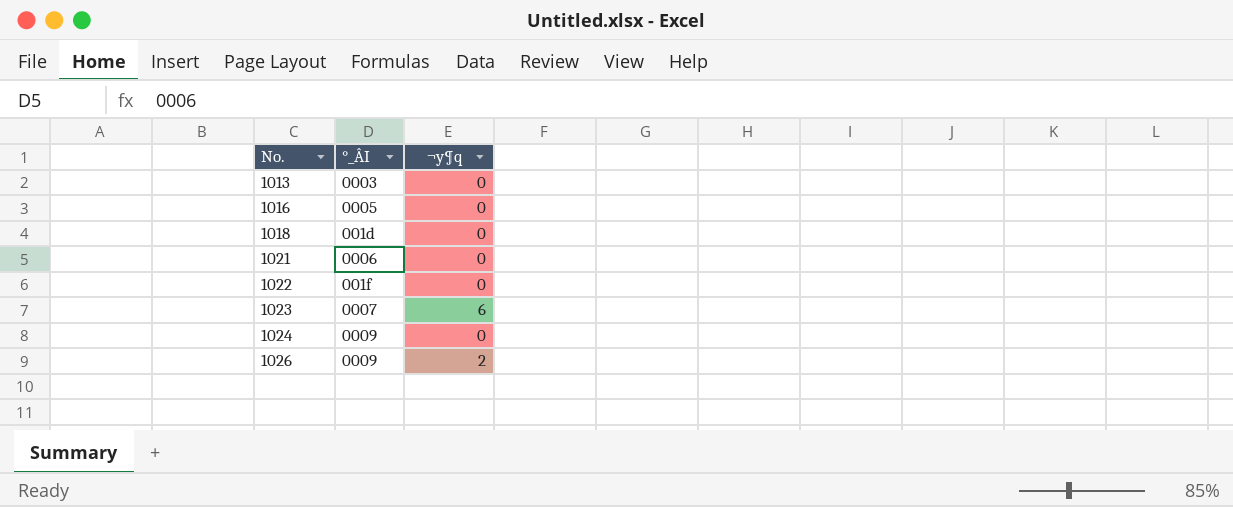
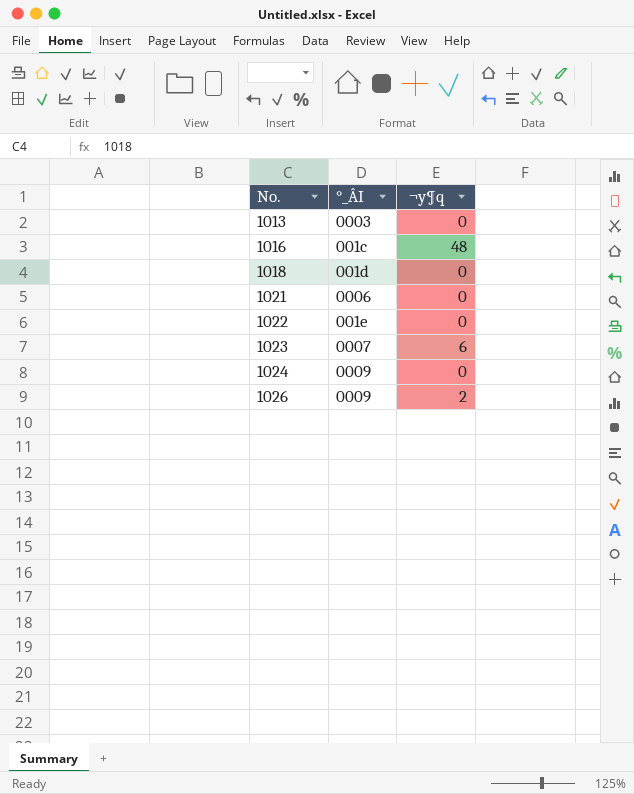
1016 | °_ÂI: 0005 -> 001c
1016 | ¬y¶q: 0 -> 48
1022 | °_ÂI: 001f -> 001e

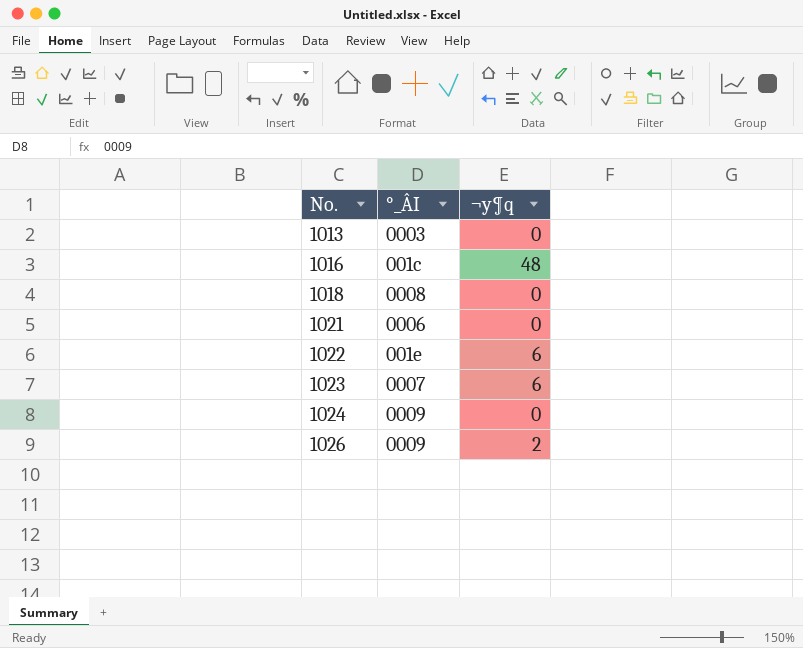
1018 | °_ÂI: 001d -> 0008
1022 | ¬y¶q: 0 -> 6

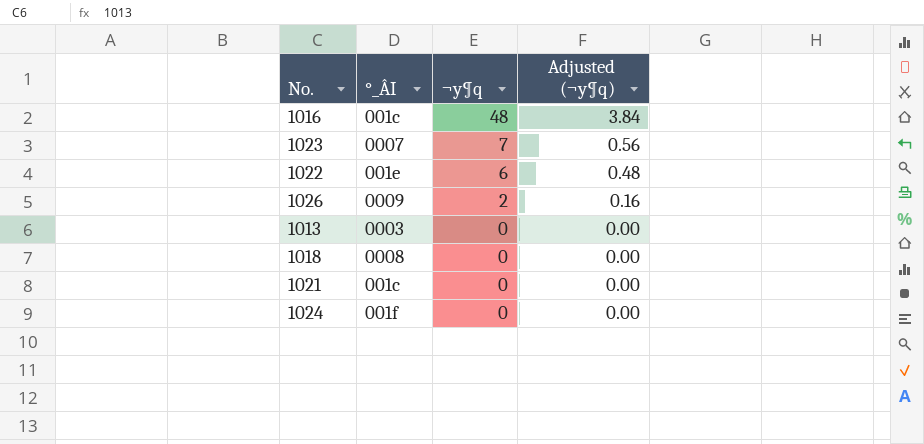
row order: No. ascending -> ¬y¶q descending
column Adjusted (¬y¶q) | formula: none -> [¬y¶q] * 0.08
1023 | ¬y¶q: 6 -> 7
1021 | °_ÂI: 0006 -> 001c
1024 | °_ÂI: 0009 -> 001f

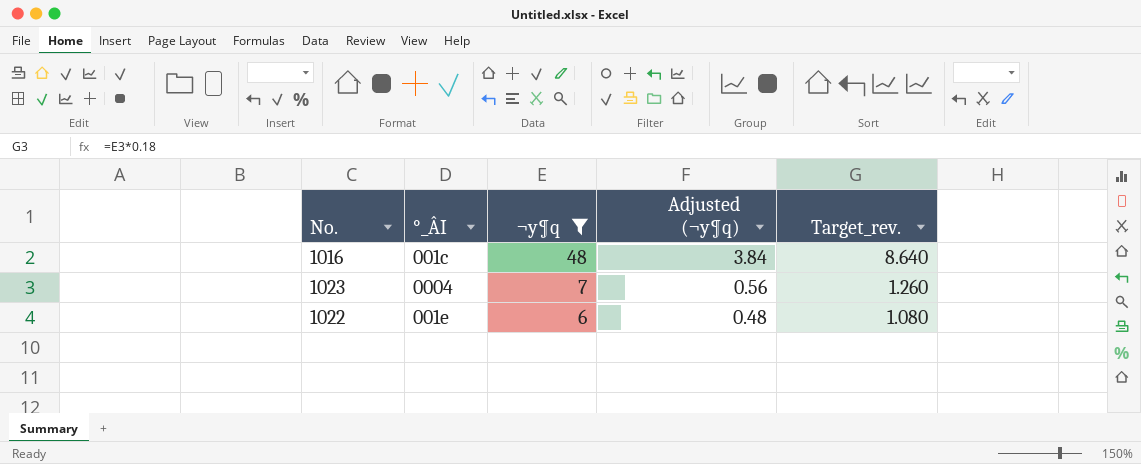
filter: none -> ¬y¶q >= 6
column Target_rev. | formula: none -> [¬y¶q] * 0.18
1023 | °_ÂI: 0007 -> 0004

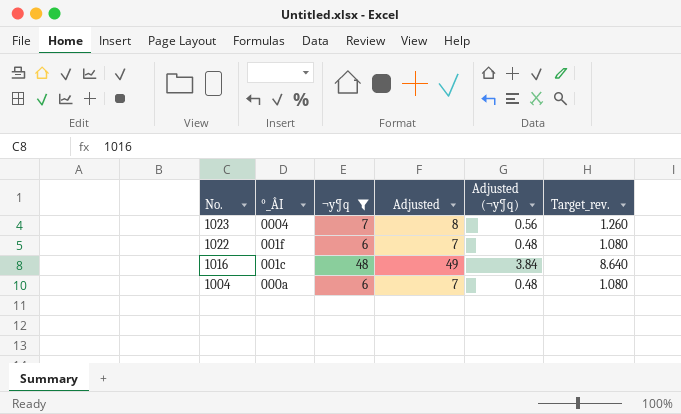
row order: ¬y¶q descending -> No. descending
column Adjusted | formula: none -> [¬y¶q] + 1
1022 | °_ÂI: 001e -> 001f
row 1004: none -> 000a | 6 | 7 | 0.48 | 1.080

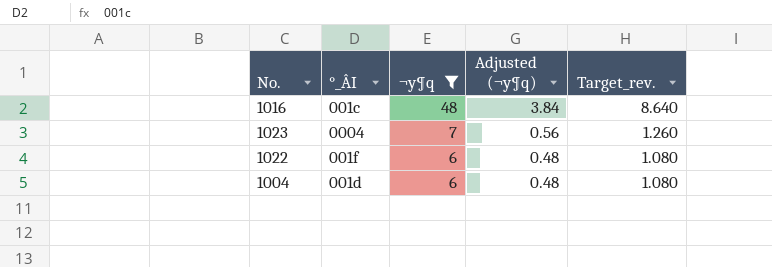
row order: No. descending -> ¬y¶q descending
column Adjusted | formula: [¬y¶q] + 1 -> none
1004 | °_ÂI: 000a -> 001d

